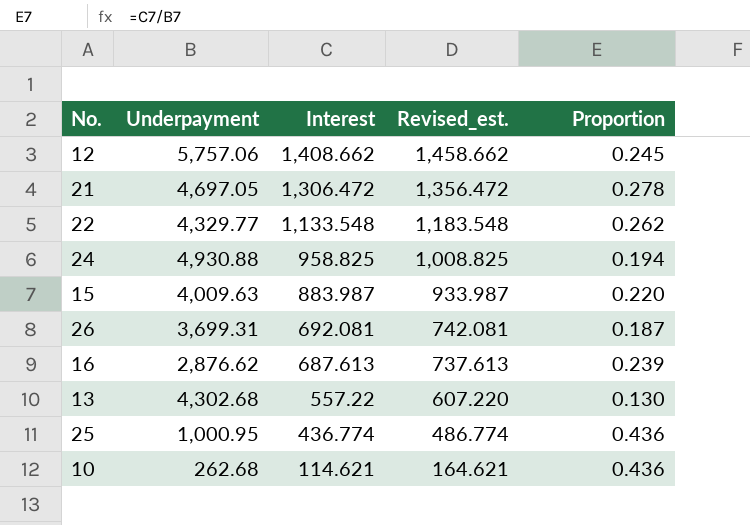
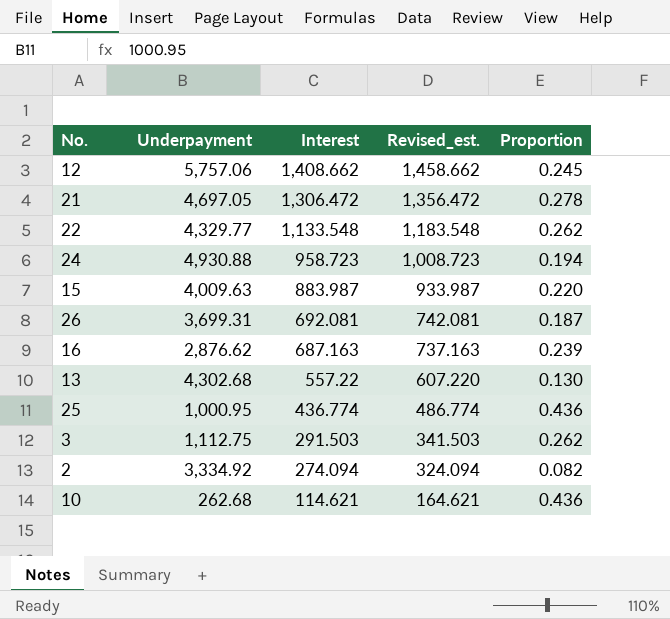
24 | Interest: 958.825 -> 958.723
24 | Revised_est.: 1,008.825 -> 1,008.723
16 | Interest: 687.613 -> 687.163
16 | Revised_est.: 737.613 -> 737.163
row 3: none -> 1,112.75 | 291.503 | 341.503 | 0.262
row 2: none -> 3,334.92 | 274.094 | 324.094 | 0.082

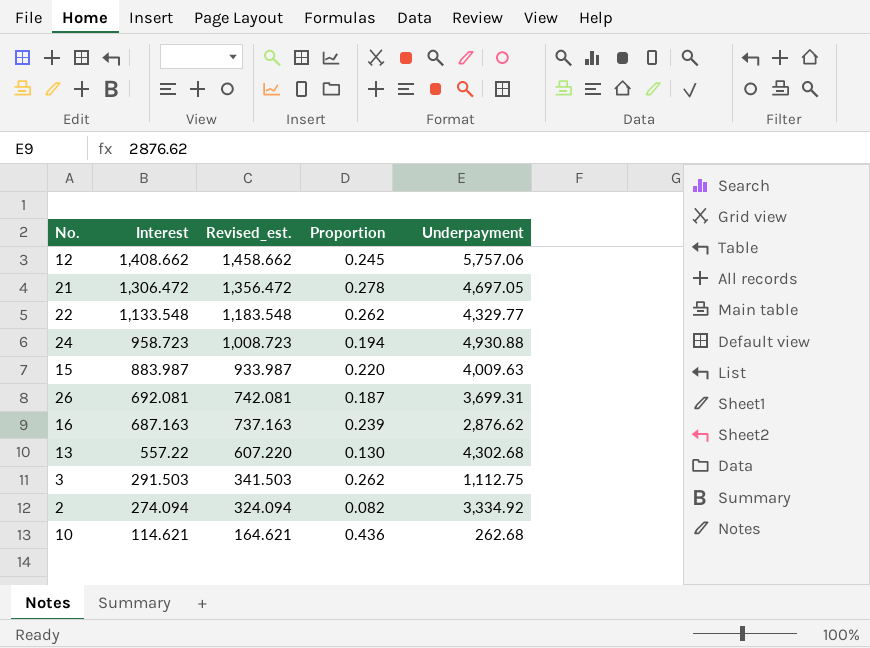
column Underpayment | position: 2 -> 5
row 25: 1,000.95 | 436.774 | 486.774 | 0.436 -> none

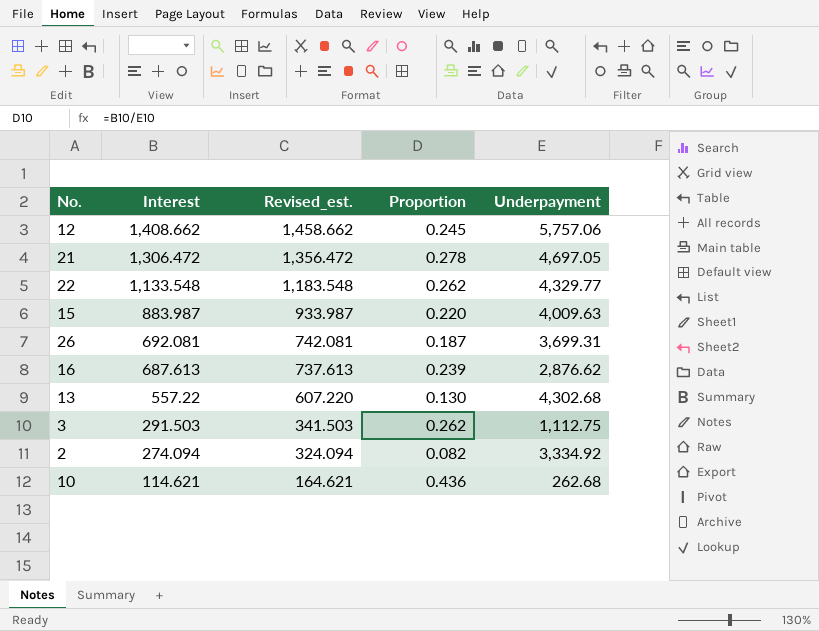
row 24: 958.723 | 1,008.723 | 0.194 | 4,930.88 -> none
16 | Interest: 687.163 -> 687.613
16 | Revised_est.: 737.163 -> 737.613

